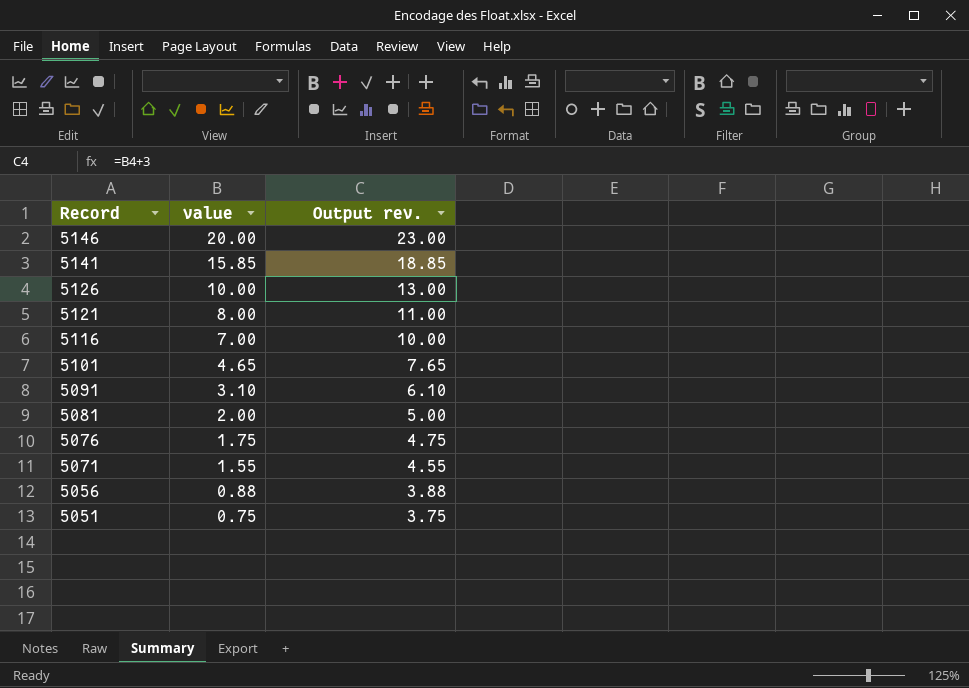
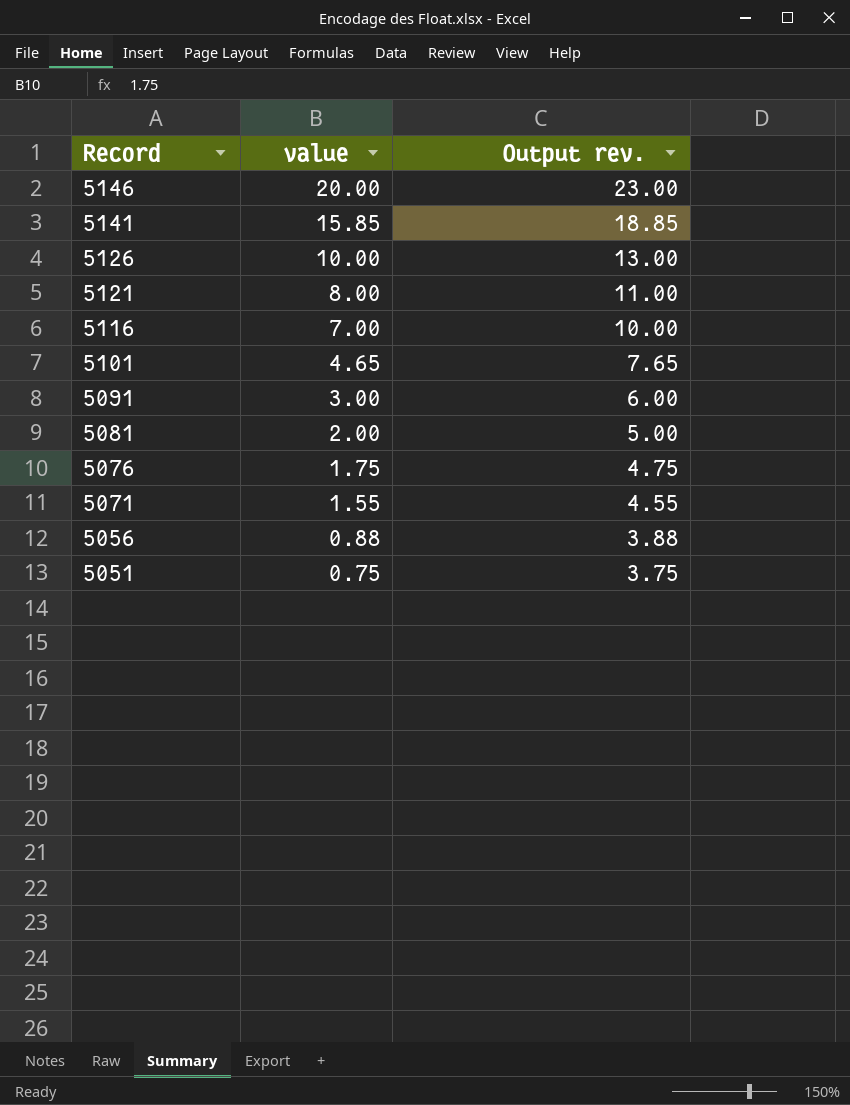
5091 | value: 3.10 -> 3.00
5091 | Output rev.: 6.10 -> 6.00

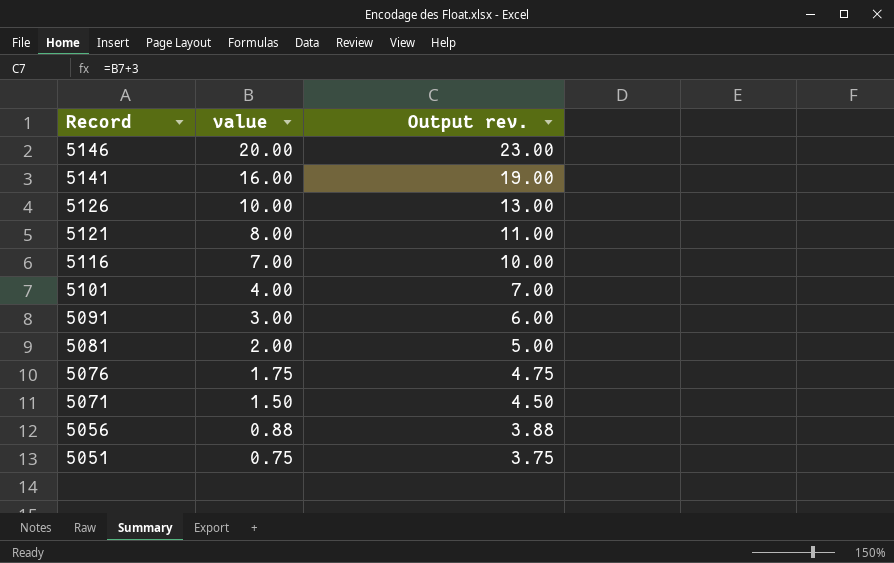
5141 | value: 15.85 -> 16.00
5141 | Output rev.: 18.85 -> 19.00
5101 | value: 4.65 -> 4.00
5101 | Output rev.: 7.65 -> 7.00
5071 | value: 1.55 -> 1.50
5071 | Output rev.: 4.55 -> 4.50

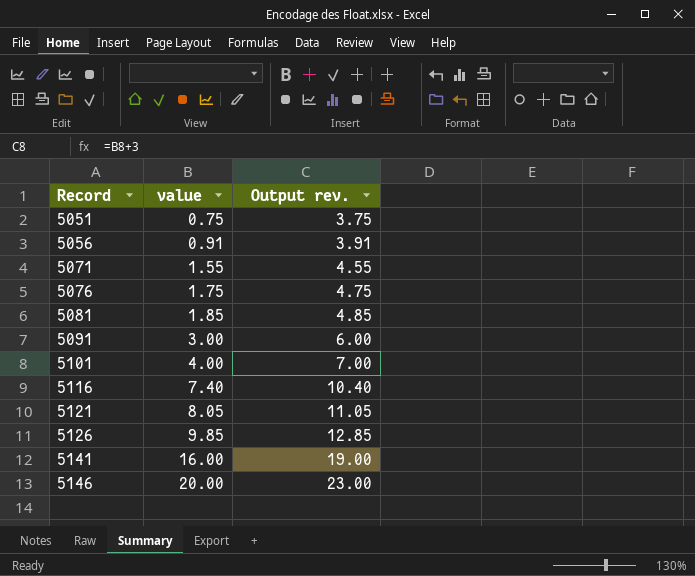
row order: Record descending -> Record ascending
5056 | value: 0.88 -> 0.91
5056 | Output rev.: 3.88 -> 3.91
5071 | value: 1.50 -> 1.55
5071 | Output rev.: 4.50 -> 4.55
5081 | value: 2.00 -> 1.85
5081 | Output rev.: 5.00 -> 4.85
5116 | value: 7.00 -> 7.40
5116 | Output rev.: 10.00 -> 10.40
5121 | value: 8.00 -> 8.05
5121 | Output rev.: 11.00 -> 11.05
5126 | value: 10.00 -> 9.85
5126 | Output rev.: 13.00 -> 12.85

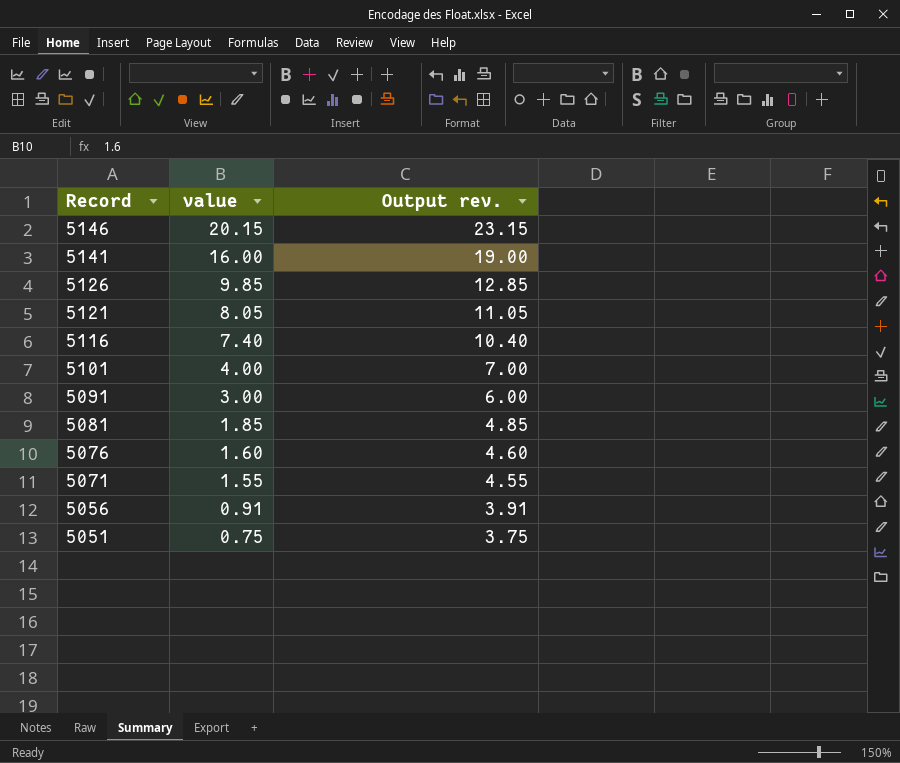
row order: Record ascending -> Record descending
5146 | value: 20.00 -> 20.15
5146 | Output rev.: 23.00 -> 23.15
5076 | value: 1.75 -> 1.60
5076 | Output rev.: 4.75 -> 4.60

